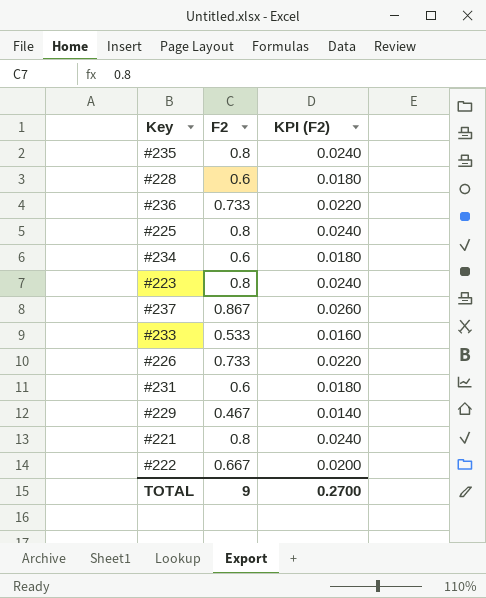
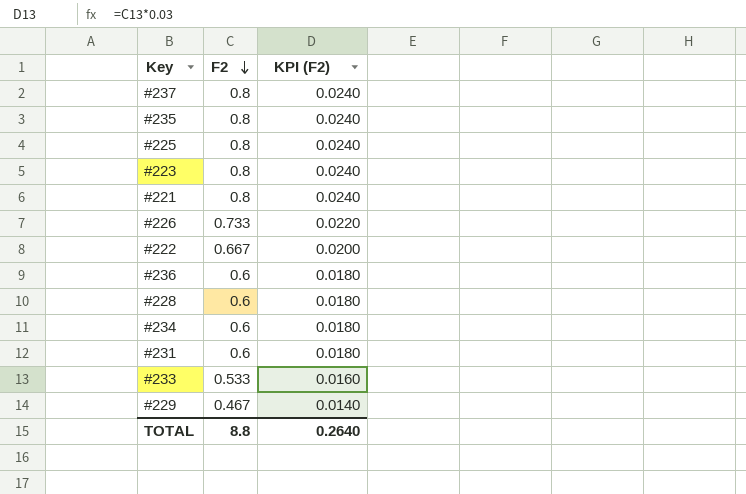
row order: none -> F2 descending
#237 | F2: 0.867 -> 0.8
#237 | KPI (F2): 0.0260 -> 0.0240
#236 | F2: 0.733 -> 0.6
#236 | KPI (F2): 0.0220 -> 0.0180
TOTAL | F2: 9 -> 8.8
TOTAL | KPI (F2): 0.2700 -> 0.2640

